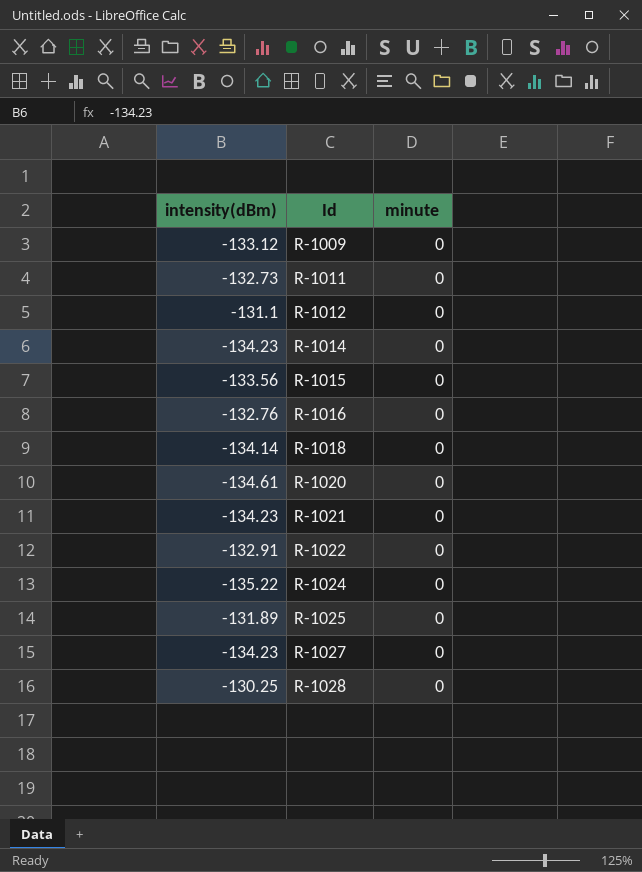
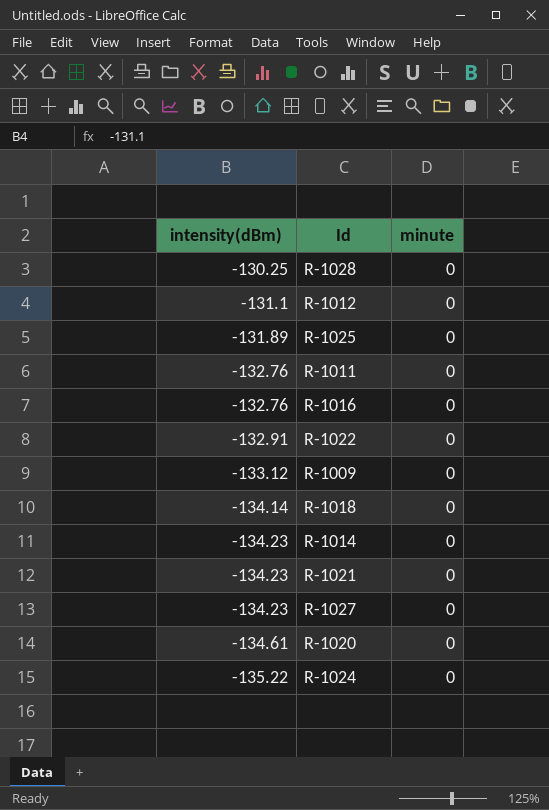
row order: Id ascending -> intensity(dBm) descending
row R-1015: -133.56 | 0 -> none
R-1011 | intensity(dBm): -132.73 -> -132.76

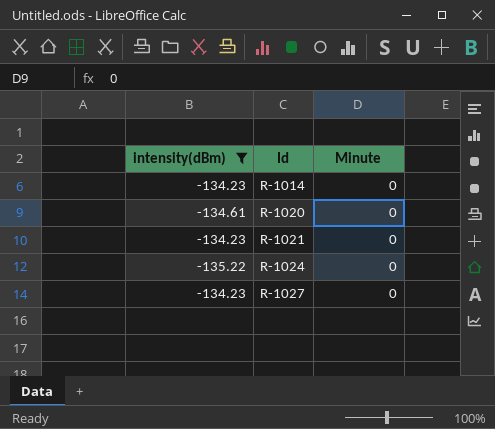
filter: none -> intensity(dBm) <= -134.23
row order: intensity(dBm) descending -> Id ascending
column name: minute -> Minute

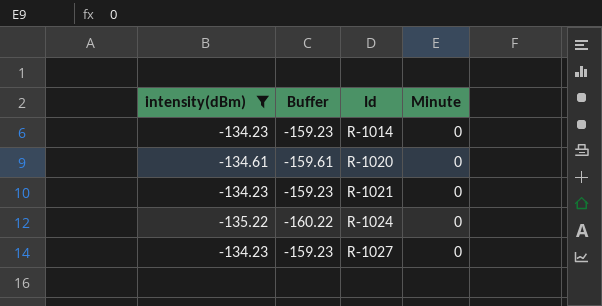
column Buffer | formula: none -> [intensity(dBm)] - 25

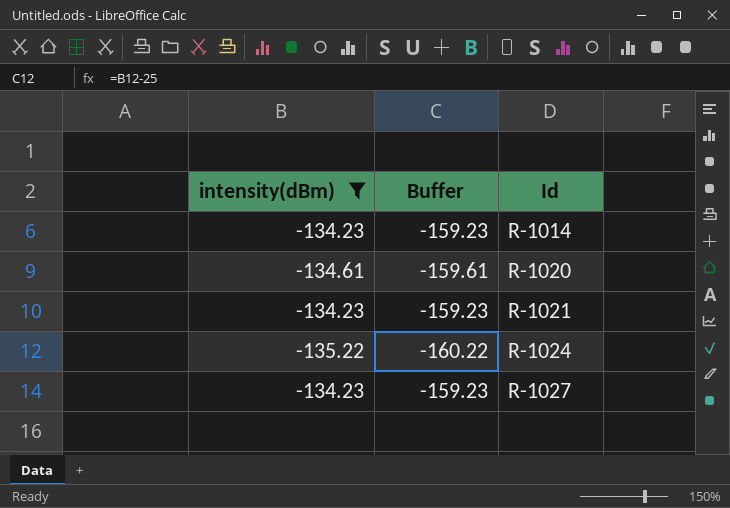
column Minute | position: 4 -> none

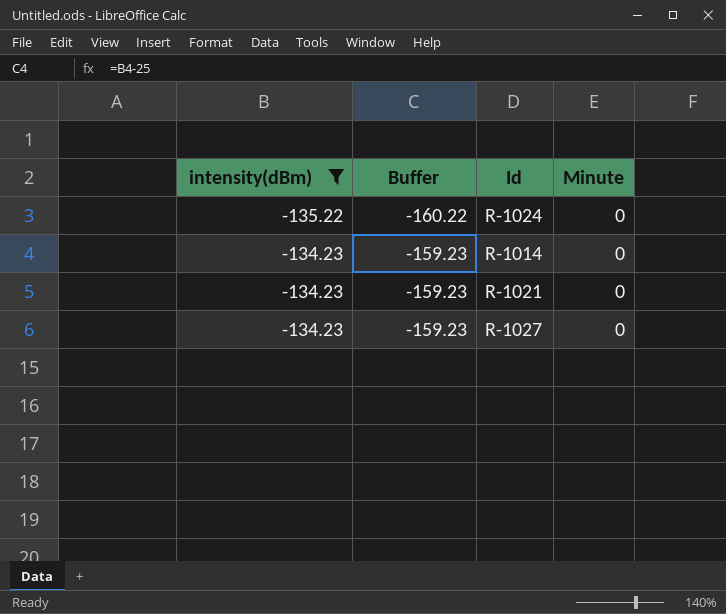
row order: Id ascending -> intensity(dBm) ascending
column Minute | position: none -> 4
row R-1020: -134.61 | -159.61 -> none

